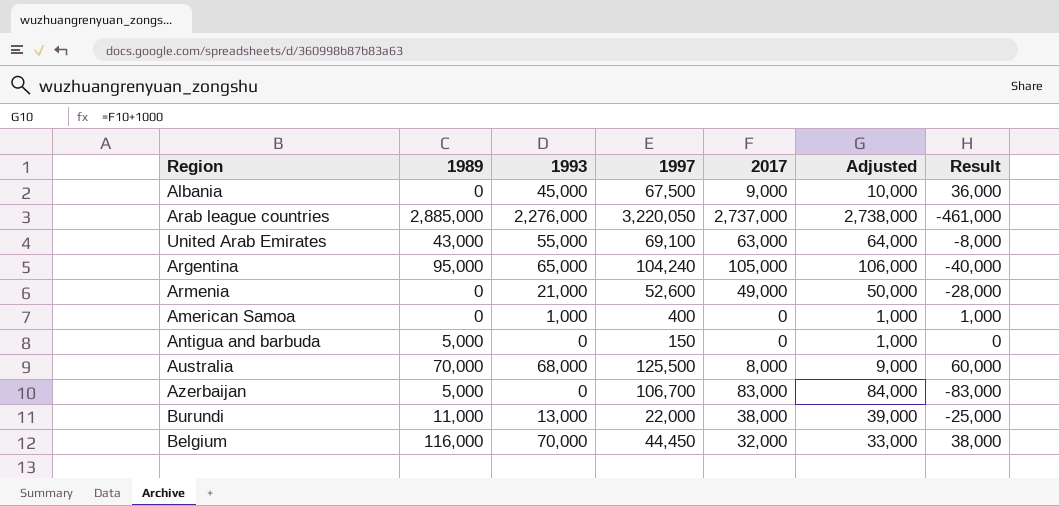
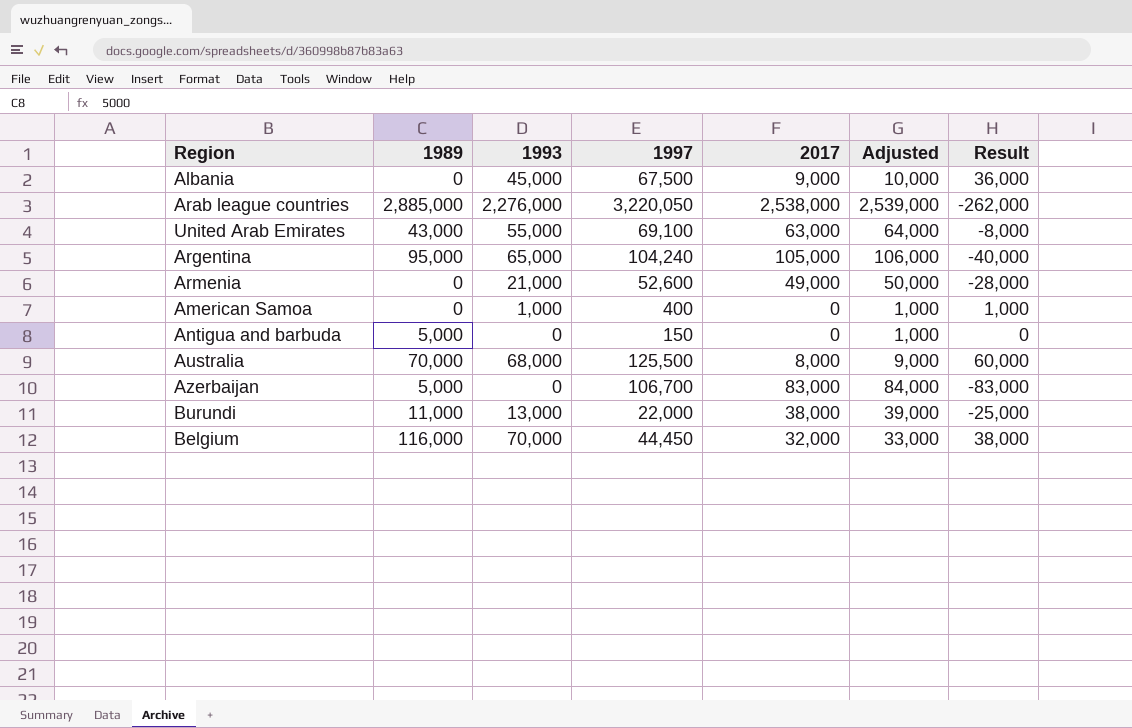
Arab league countries | 2017: 2,737,000 -> 2,538,000
Arab league countries | Adjusted: 2,738,000 -> 2,539,000
Arab league countries | Result: -461,000 -> -262,000

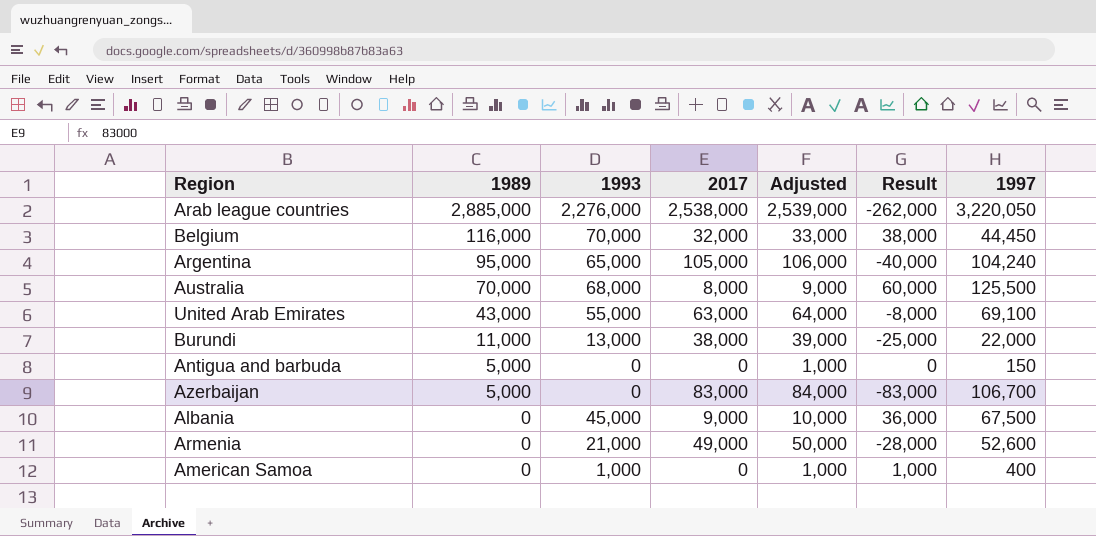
row order: none -> 1989 descending
column 1997 | position: 4 -> 7

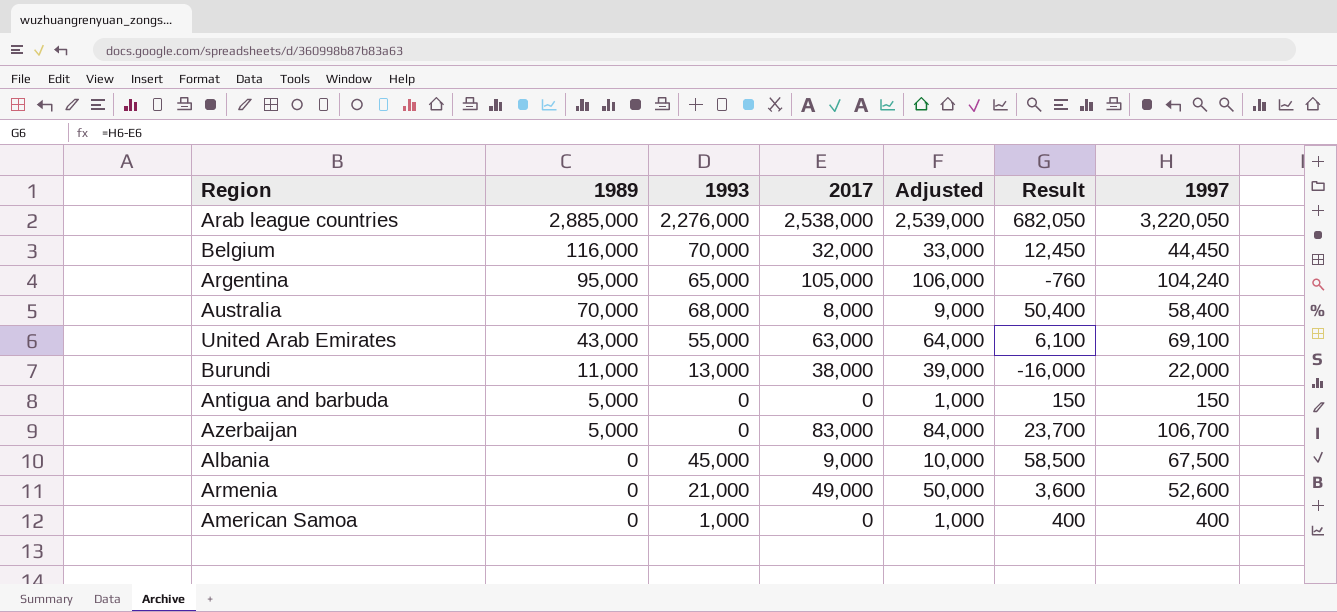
column Result | formula: [1993] - [2017] -> [1997] - [2017]
Australia | 1997: 125,500 -> 58,400

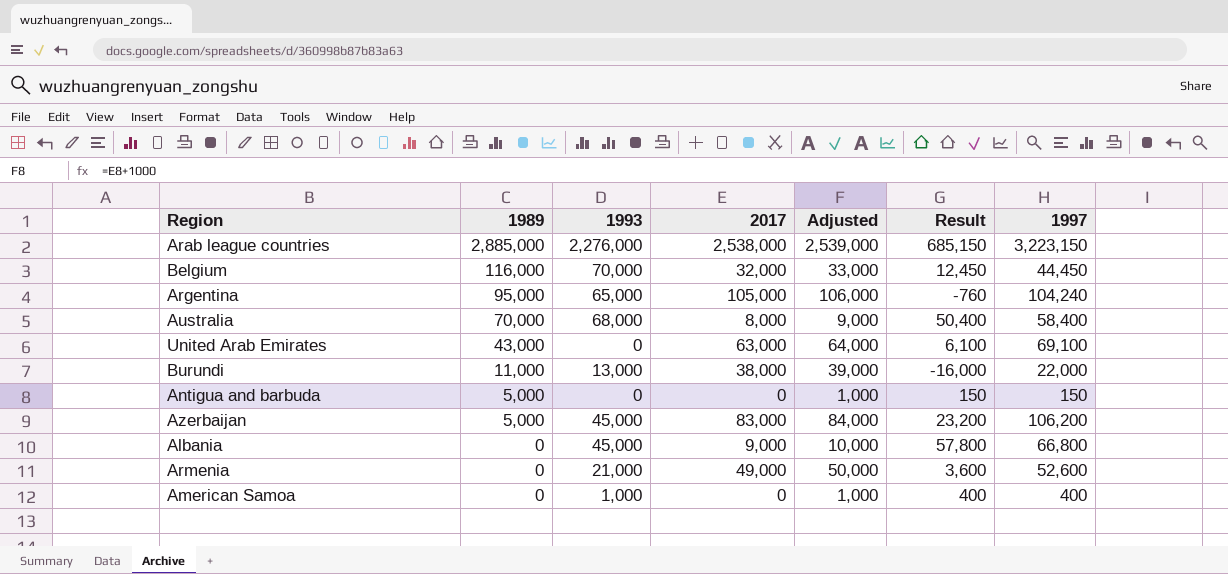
Arab league countries | Result: 682,050 -> 685,150
Arab league countries | 1997: 3,220,050 -> 3,223,150
United Arab Emirates | 1993: 55,000 -> 0
Azerbaijan | 1993: 0 -> 45,000
Azerbaijan | Result: 23,700 -> 23,200
Azerbaijan | 1997: 106,700 -> 106,200
Albania | Result: 58,500 -> 57,800
Albania | 1997: 67,500 -> 66,800

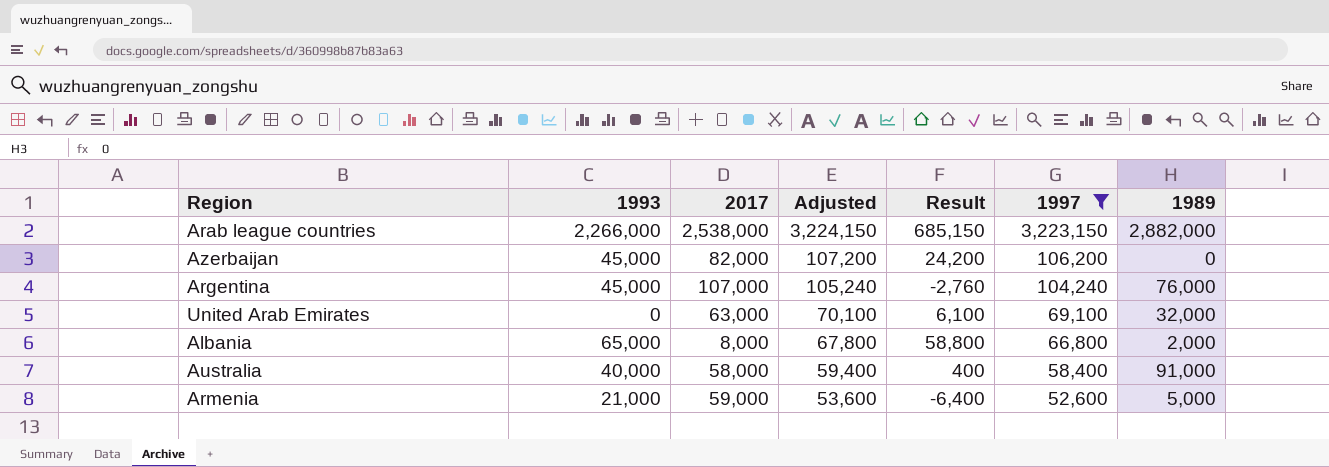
filter: none -> 1997 >= 52,600
row order: 1989 descending -> Adjusted descending
column Adjusted | formula: [2017] + 1000 -> [1997] + 1000
column 1989 | position: 2 -> 7
Arab league countries | 1993: 2,276,000 -> 2,266,000
Arab league countries | 1989: 2,885,000 -> 2,882,000
Azerbaijan | 2017: 83,000 -> 82,000
Azerbaijan | Result: 23,200 -> 24,200
Azerbaijan | 1989: 5,000 -> 0
Argentina | 1993: 65,000 -> 45,000
Argentina | 2017: 105,000 -> 107,000
Argentina | Result: -760 -> -2,760
Argentina | 1989: 95,000 -> 76,000
United Arab Emirates | 1989: 43,000 -> 32,000
Albania | 1993: 45,000 -> 65,000
Albania | 2017: 9,000 -> 8,000
Albania | Result: 57,800 -> 58,800
Albania | 1989: 0 -> 2,000
Australia | 1993: 68,000 -> 40,000
Australia | 2017: 8,000 -> 58,000
Australia | Result: 50,400 -> 400
Australia | 1989: 70,000 -> 91,000
Armenia | 2017: 49,000 -> 59,000
Armenia | Result: 3,600 -> -6,400
Armenia | 1989: 0 -> 5,000

